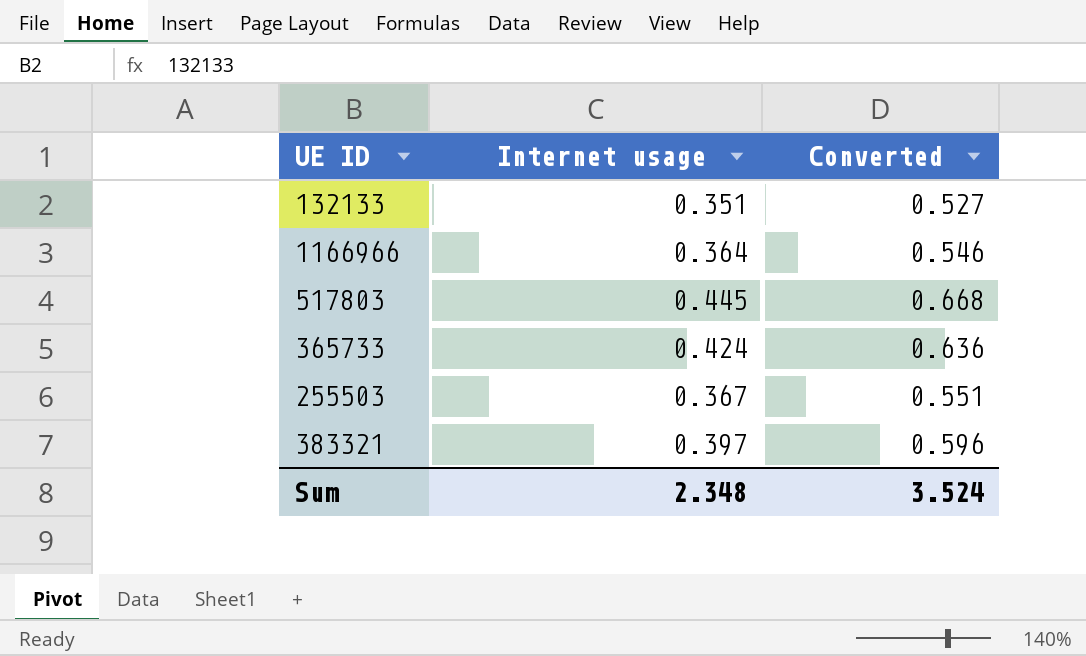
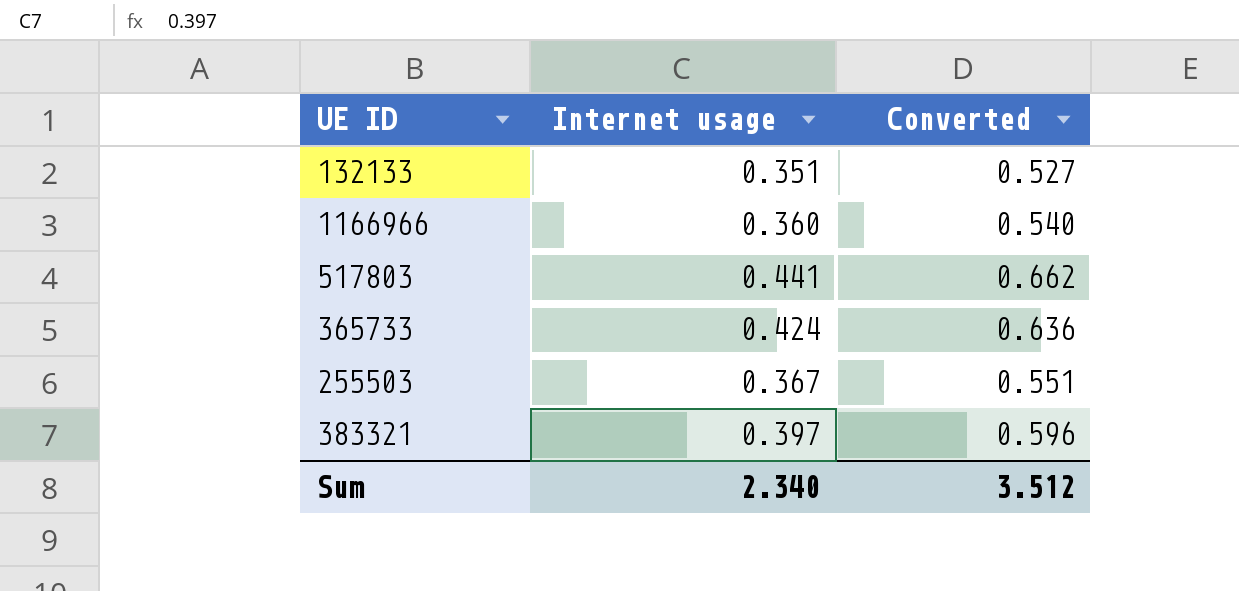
1166966 | Internet usage: 0.364 -> 0.360
1166966 | Converted: 0.546 -> 0.540
517803 | Internet usage: 0.445 -> 0.441
517803 | Converted: 0.668 -> 0.662
Sum | Internet usage: 2.348 -> 2.340
Sum | Converted: 3.524 -> 3.512

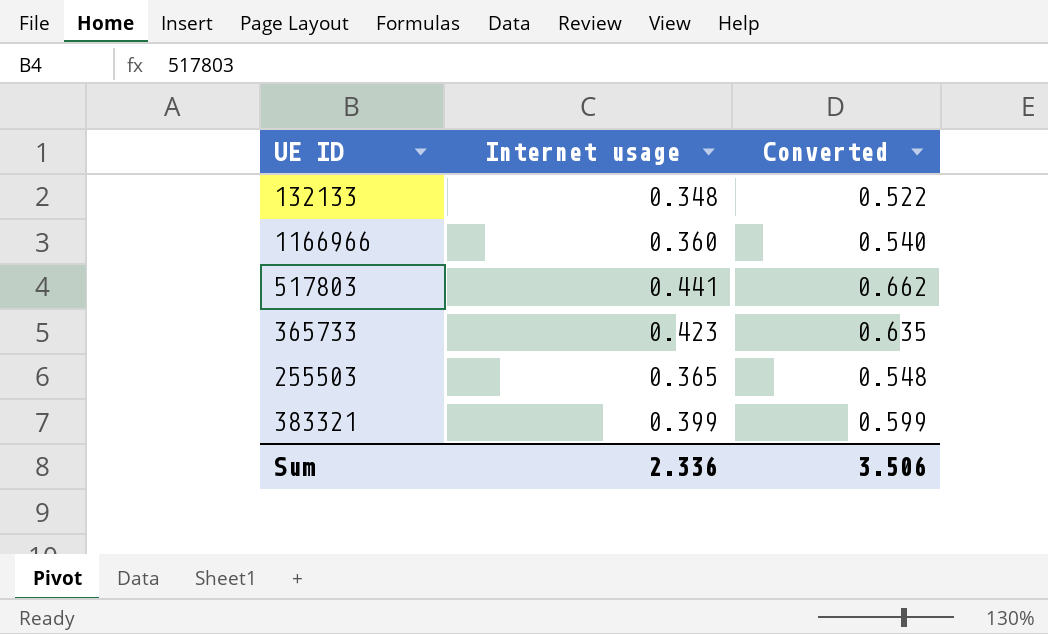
132133 | Internet usage: 0.351 -> 0.348
132133 | Converted: 0.527 -> 0.522
365733 | Internet usage: 0.424 -> 0.423
365733 | Converted: 0.636 -> 0.635
255503 | Internet usage: 0.367 -> 0.365
255503 | Converted: 0.551 -> 0.548
383321 | Internet usage: 0.397 -> 0.399
383321 | Converted: 0.596 -> 0.599
Sum | Internet usage: 2.340 -> 2.336
Sum | Converted: 3.512 -> 3.506

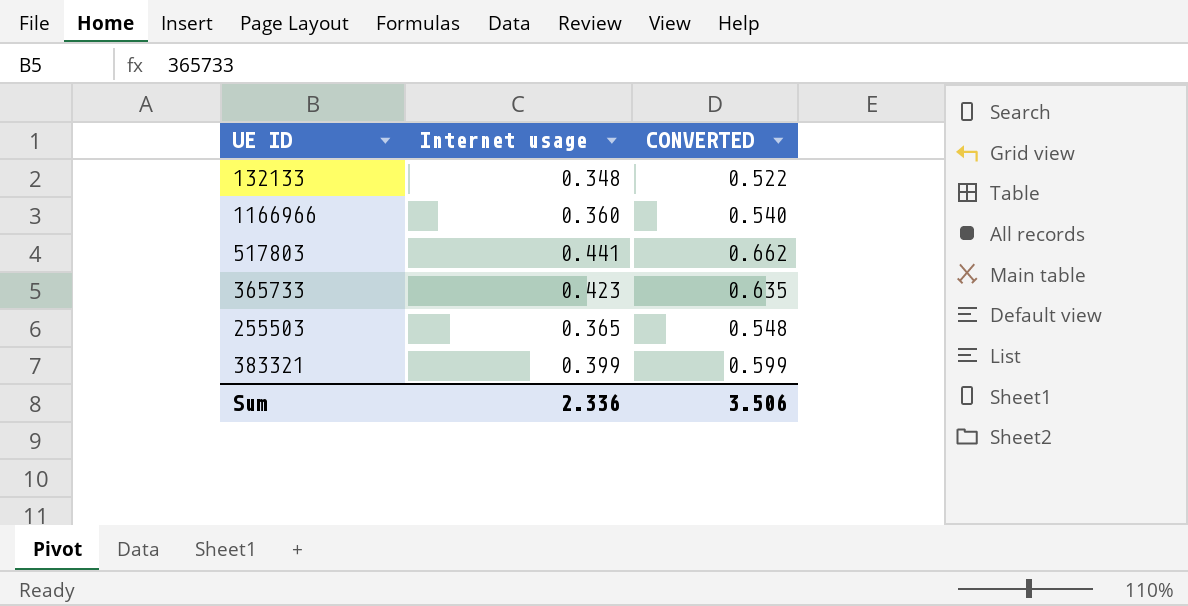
column name: Converted -> CONVERTED

